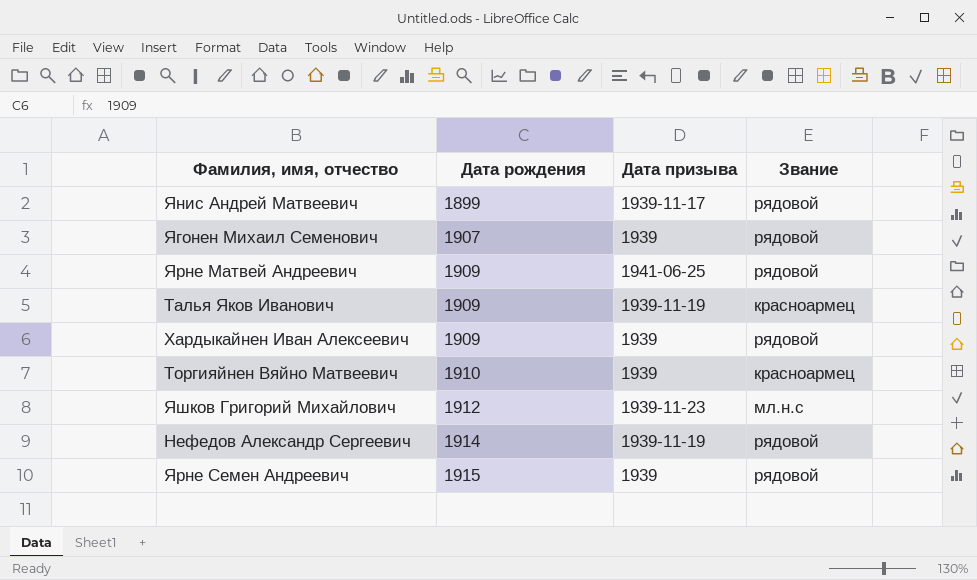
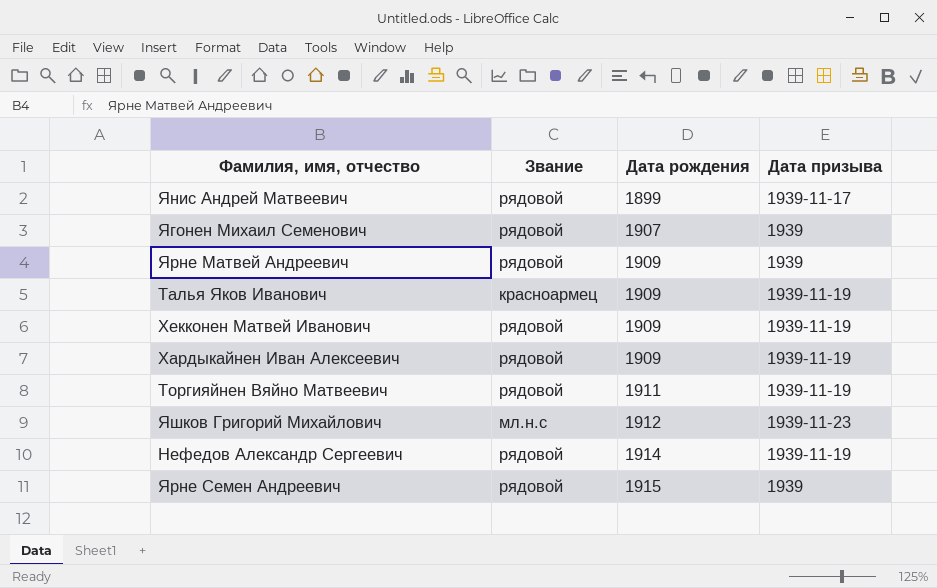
column Звание | position: 4 -> 2
Ярне Матвей Андреевич | Дата призыва: 1941-06-25 -> 1939
row Хекконен Матвей Иванович: none -> рядовой | 1909 | 1939-11-19
Хардыкайнен Иван Алексеевич | Дата призыва: 1939 -> 1939-11-19
Торгияйнен Вяйно Матвеевич | Звание: красноармец -> рядовой
Торгияйнен Вяйно Матвеевич | Дата рождения: 1910 -> 1911
Торгияйнен Вяйно Матвеевич | Дата призыва: 1939 -> 1939-11-19

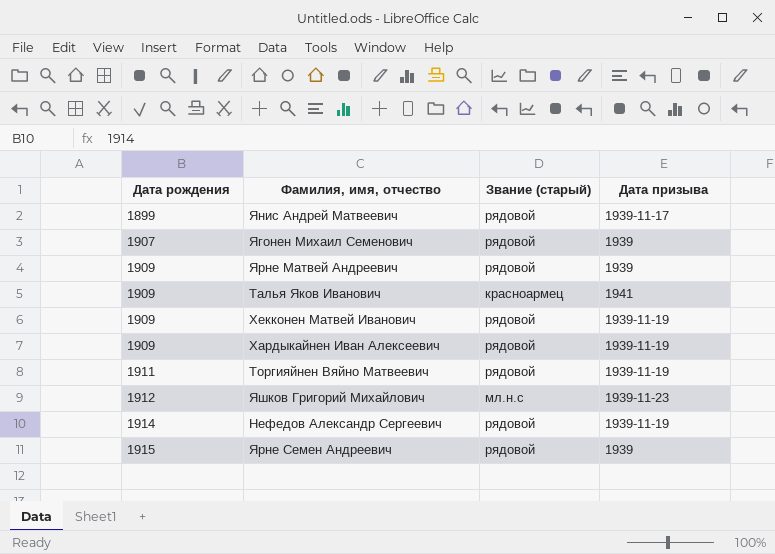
column Дата рождения | position: 3 -> 1
column name: Звание -> Звание (старый)
Талья Яков Иванович | Дата призыва: 1939-11-19 -> 1941

